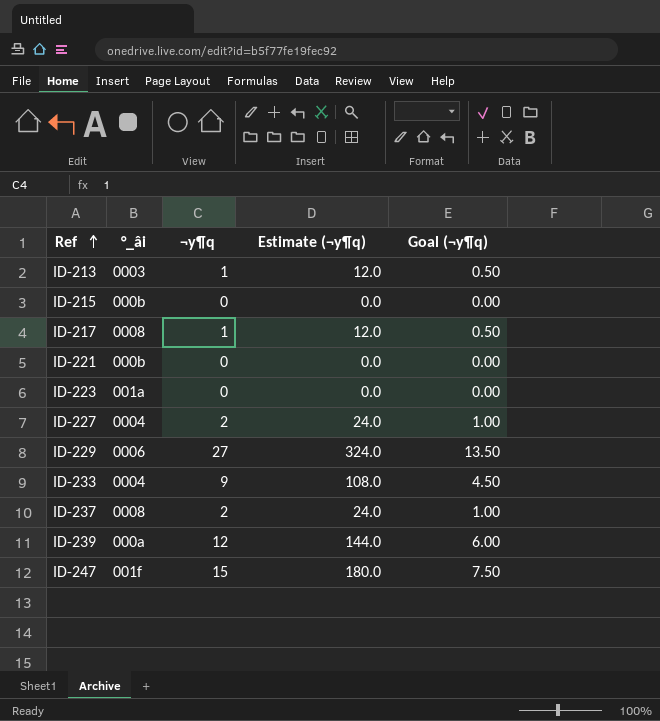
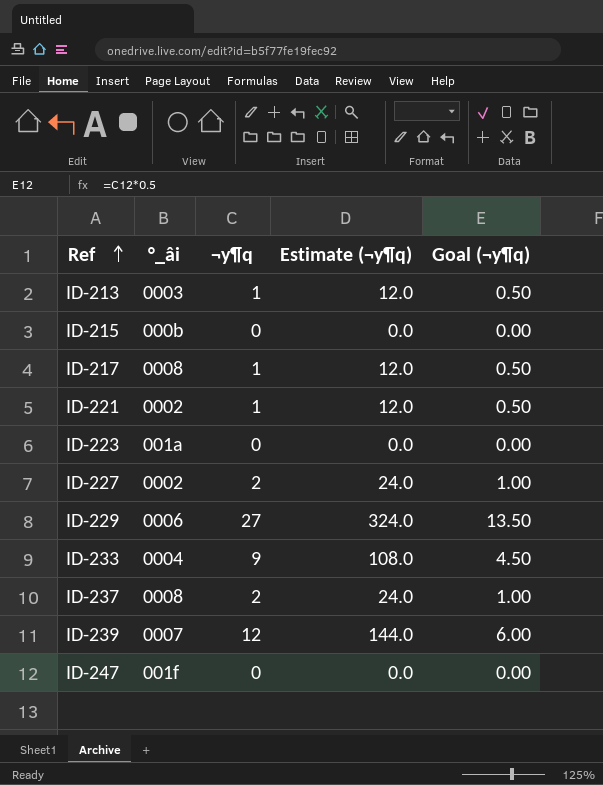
ID-221 | °_âi: 000b -> 0002
ID-221 | ¬y¶q: 0 -> 1
ID-221 | Estimate (¬y¶q): 0.0 -> 12.0
ID-221 | Goal (¬y¶q): 0.00 -> 0.50
ID-227 | °_âi: 0004 -> 0002
ID-239 | °_âi: 000a -> 0007
ID-247 | ¬y¶q: 15 -> 0
ID-247 | Estimate (¬y¶q): 180.0 -> 0.0
ID-247 | Goal (¬y¶q): 7.50 -> 0.00

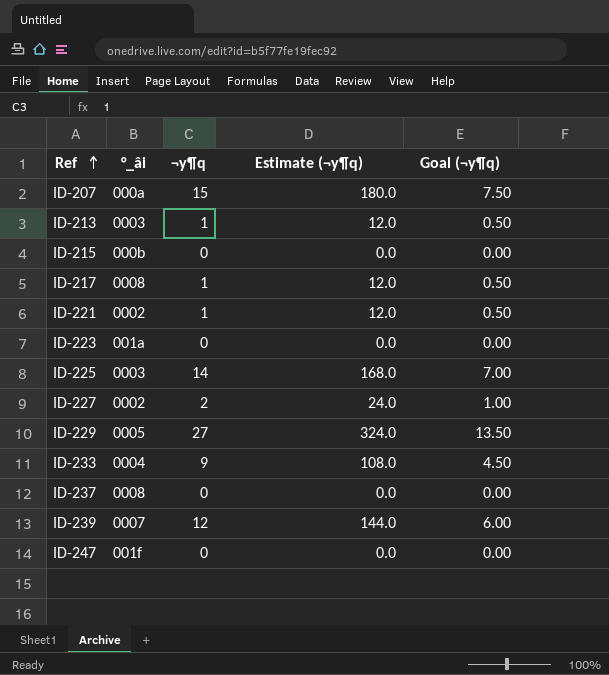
row ID-207: none -> 000a | 15 | 180.0 | 7.50
row ID-225: none -> 0003 | 14 | 168.0 | 7.00
ID-229 | °_âi: 0006 -> 0005
ID-237 | ¬y¶q: 2 -> 0
ID-237 | Estimate (¬y¶q): 24.0 -> 0.0
ID-237 | Goal (¬y¶q): 1.00 -> 0.00

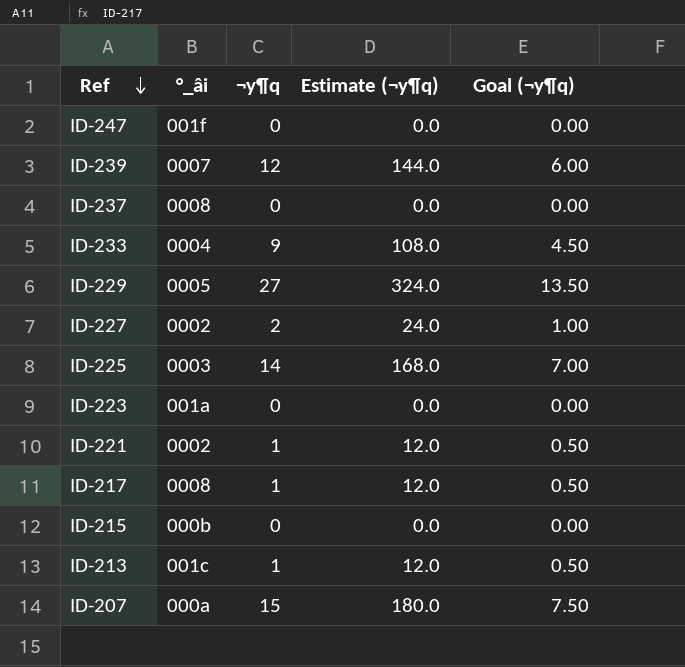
row order: Ref ascending -> Ref descending
ID-213 | °_âi: 0003 -> 001c

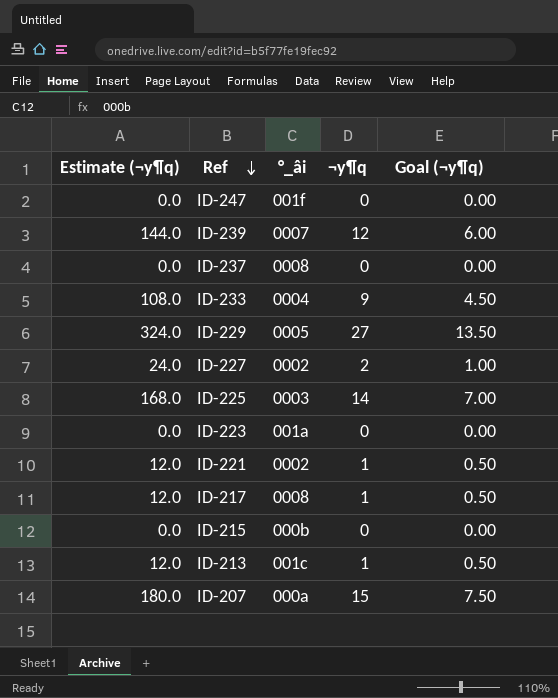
column Estimate (¬y¶q) | position: 4 -> 1

